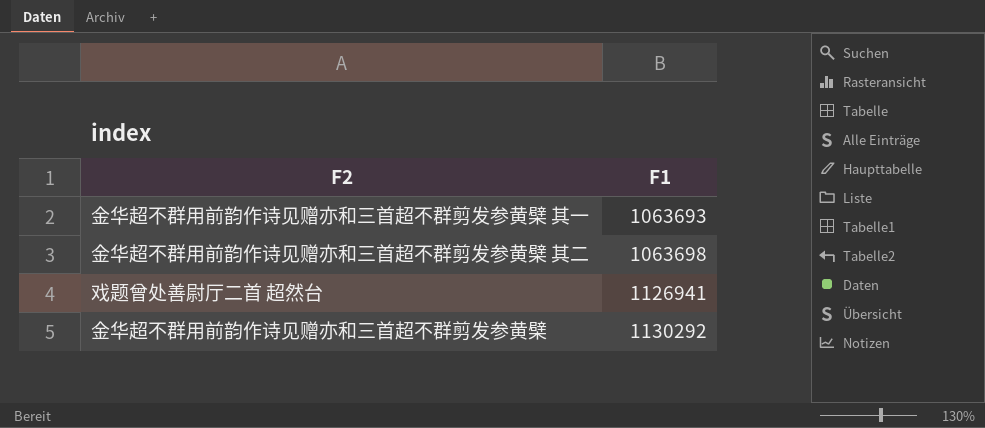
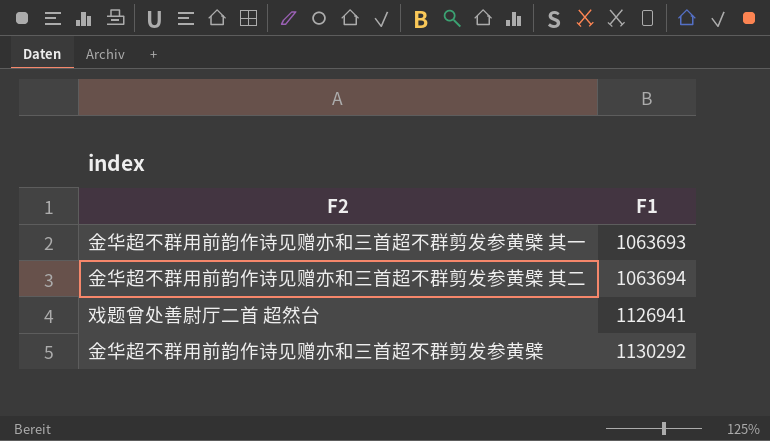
金华超不群用前韵作诗见赠亦和三首超不群剪发参黄檗 其二 | F1: 1063698 -> 1063694

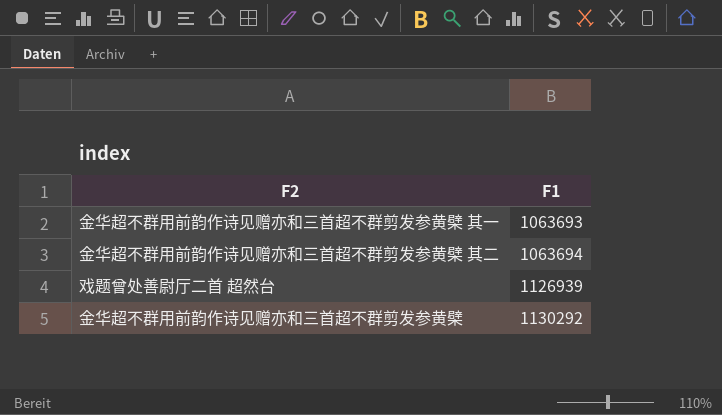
戏题曾处善尉厅二首 超然台 | F1: 1126941 -> 1126939

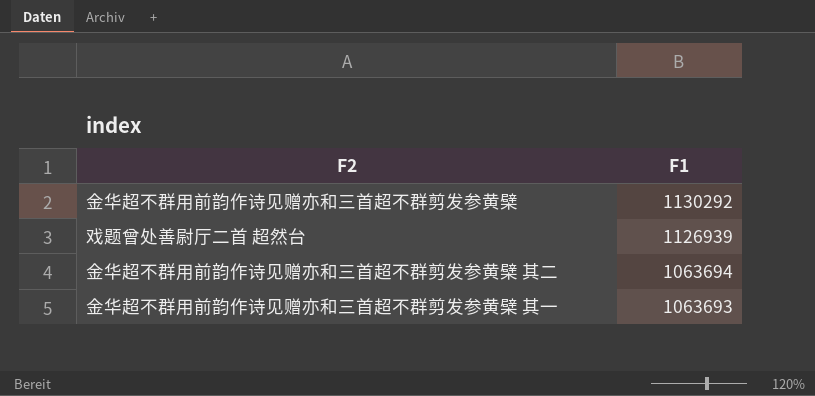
row order: F1 ascending -> F1 descending

